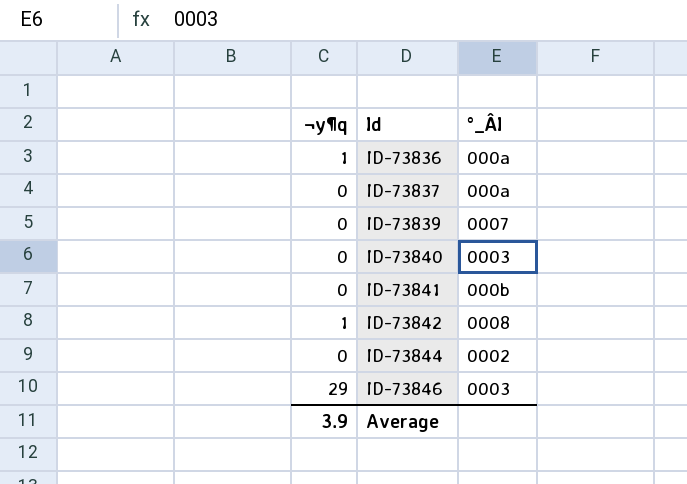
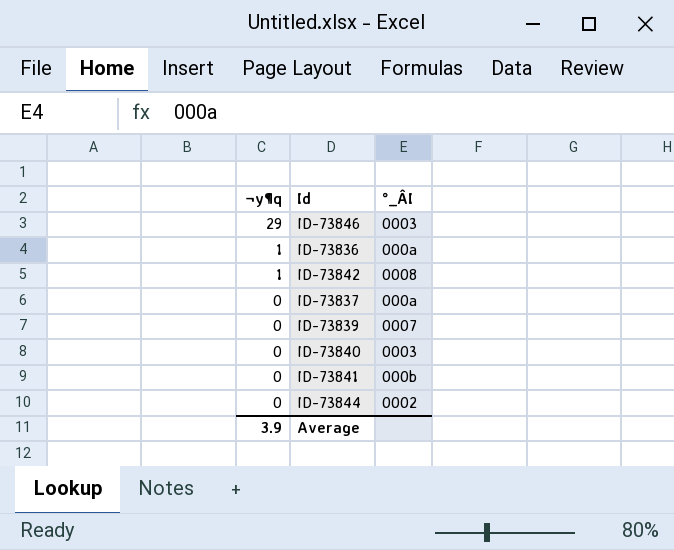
row order: Id ascending -> ¬y¶q descending

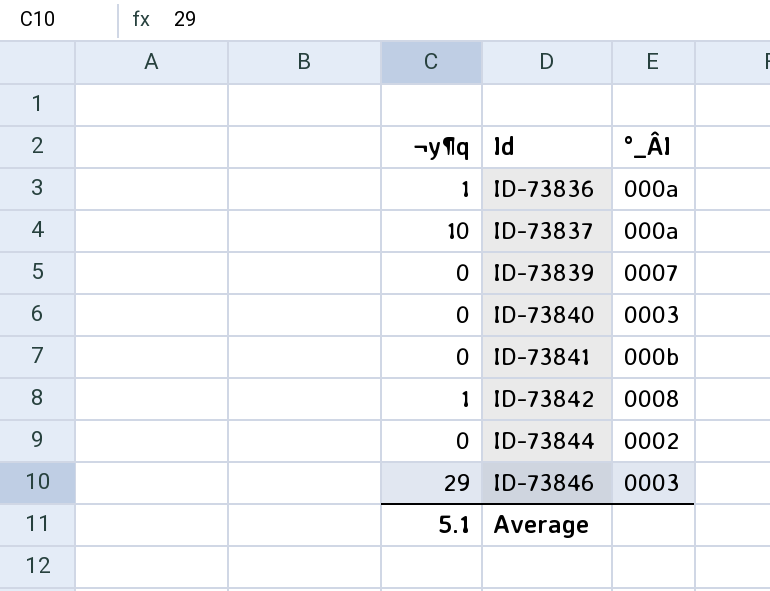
row order: ¬y¶q descending -> Id ascending
ID-73837 | ¬y¶q: 0 -> 10
Average | ¬y¶q: 3.9 -> 5.1

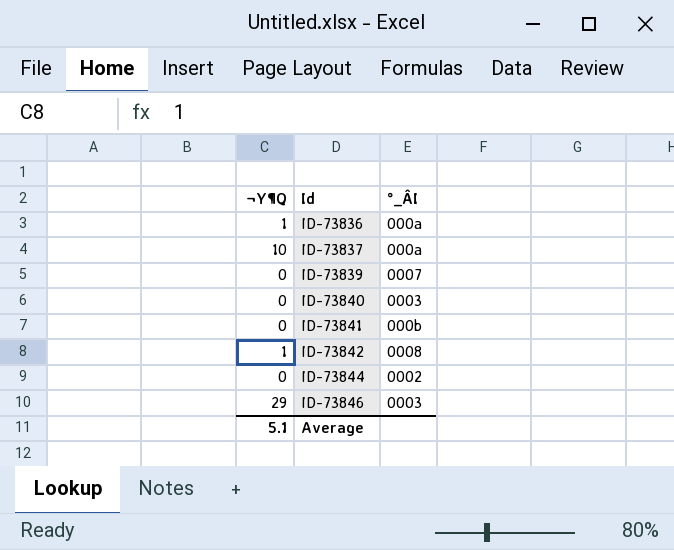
column name: ¬y¶q -> ¬Y¶Q

